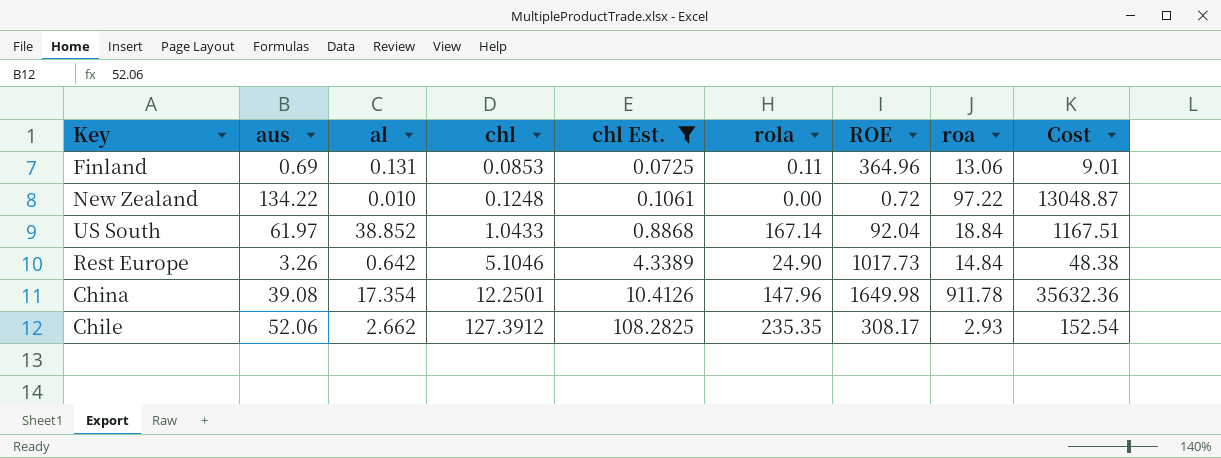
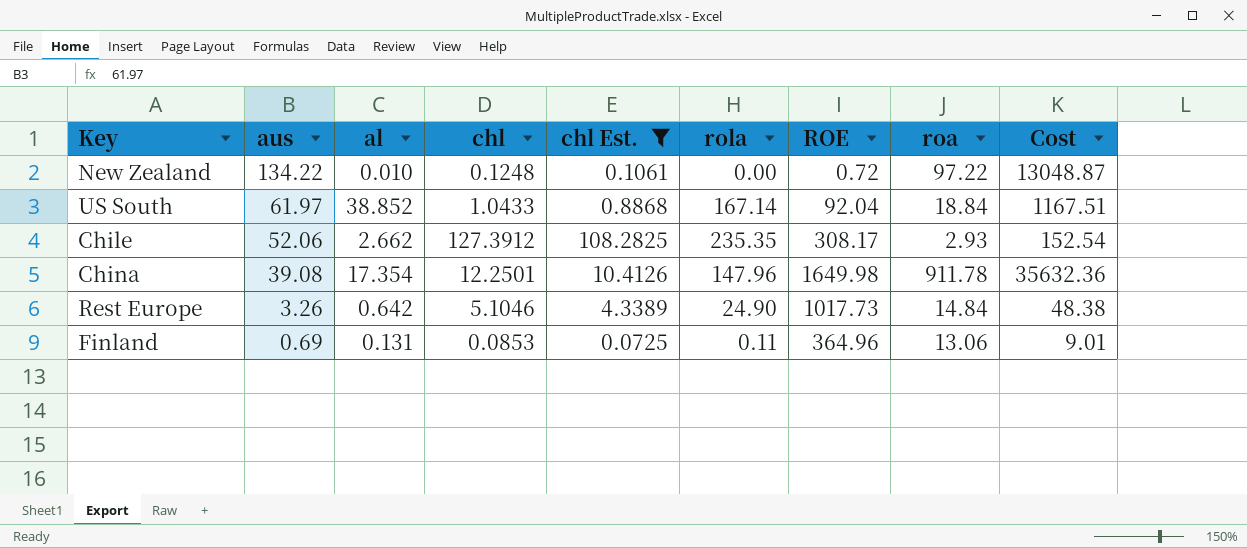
row order: chl ascending -> aus descending

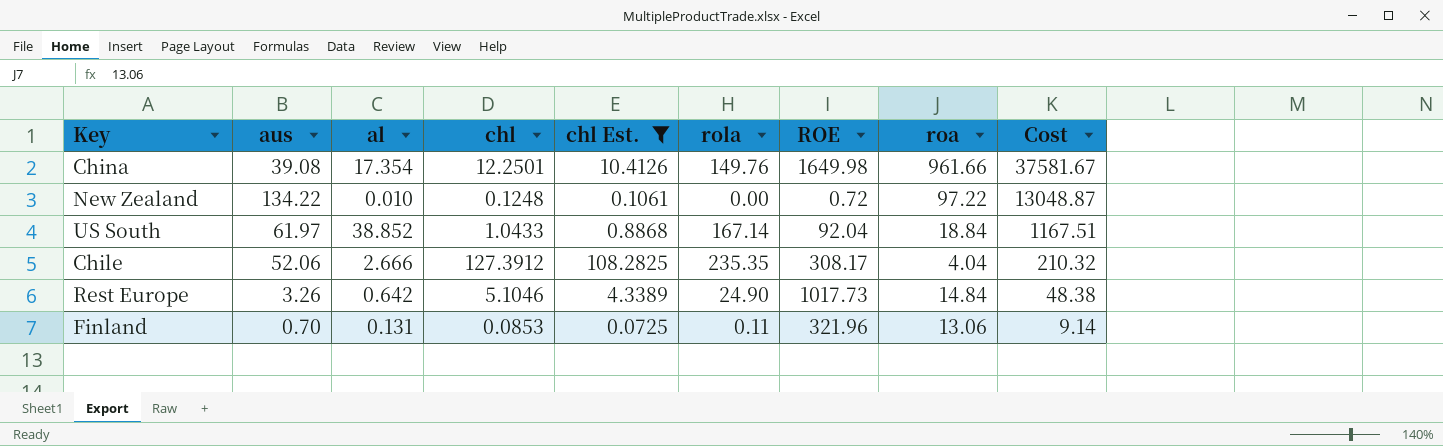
row order: aus descending -> Cost descending
China | rola: 147.96 -> 149.76
China | roa: 911.78 -> 961.66
China | Cost: 35632.36 -> 37581.67
Chile | al: 2.662 -> 2.666
Chile | roa: 2.93 -> 4.04
Chile | Cost: 152.54 -> 210.32
Finland | aus: 0.69 -> 0.70
Finland | ROE: 364.96 -> 321.96
Finland | Cost: 9.01 -> 9.14

